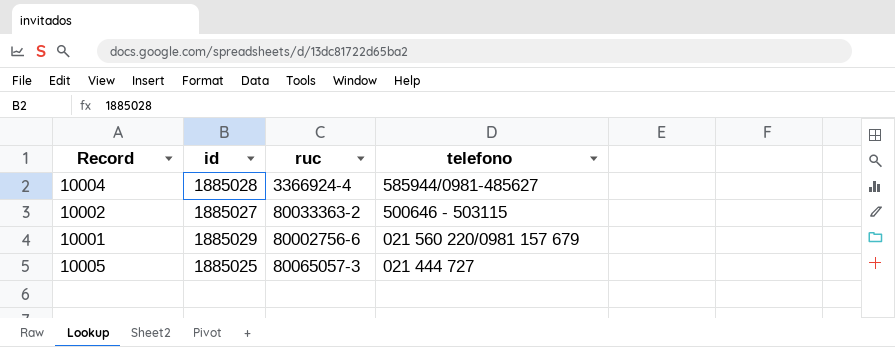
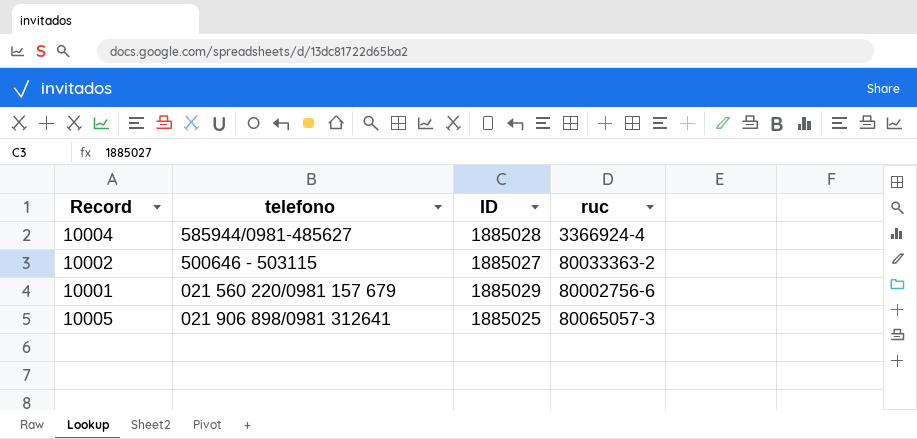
column telefono | position: 4 -> 2
column name: id -> ID
10005 | telefono: 021 444 727 -> 021 906 898/0981 312641

